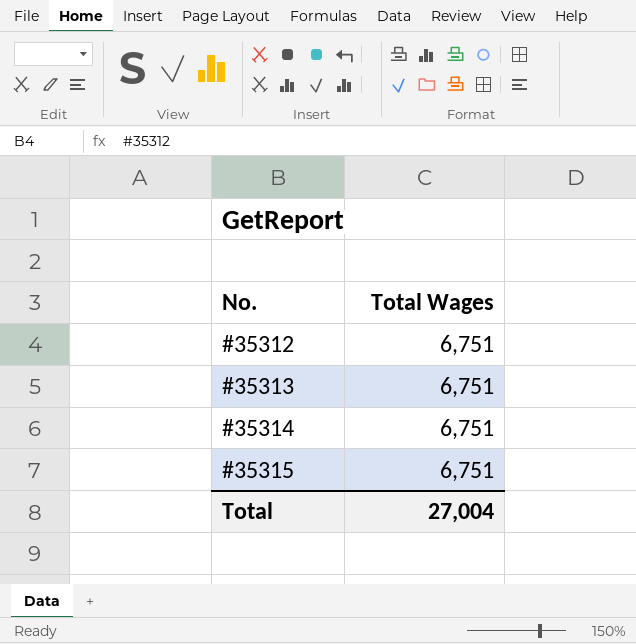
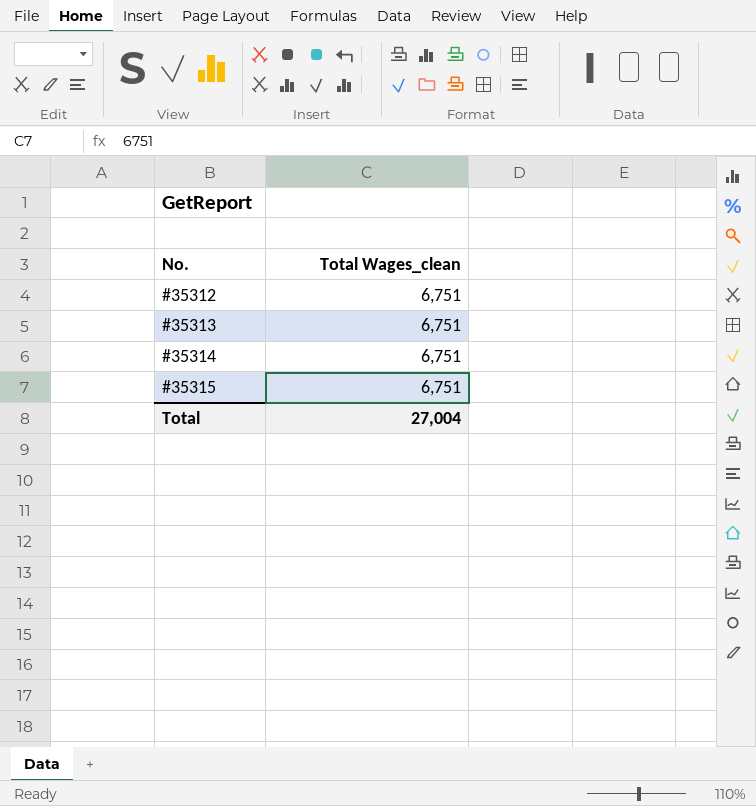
column name: Total Wages -> Total Wages_clean

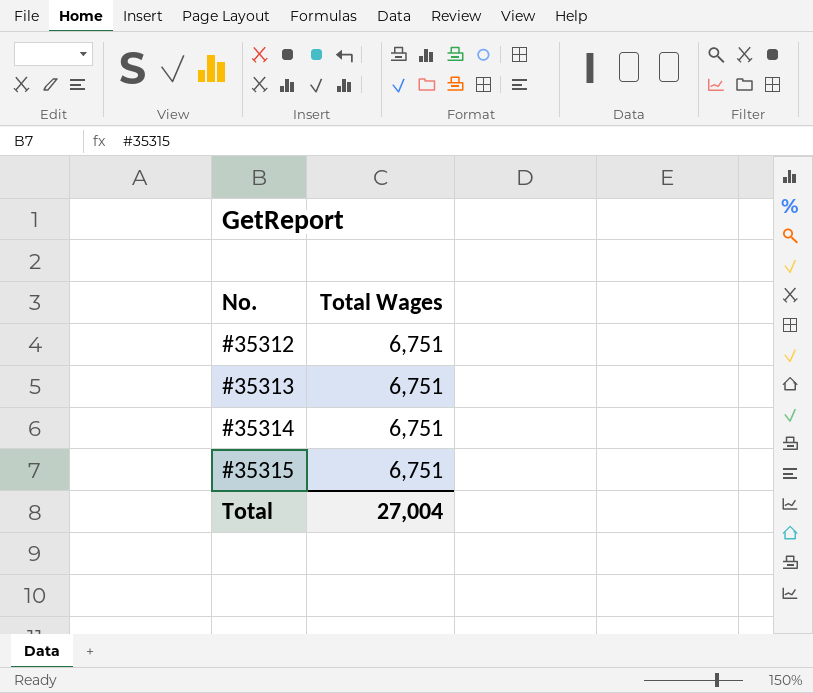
column name: Total Wages_clean -> Total Wages

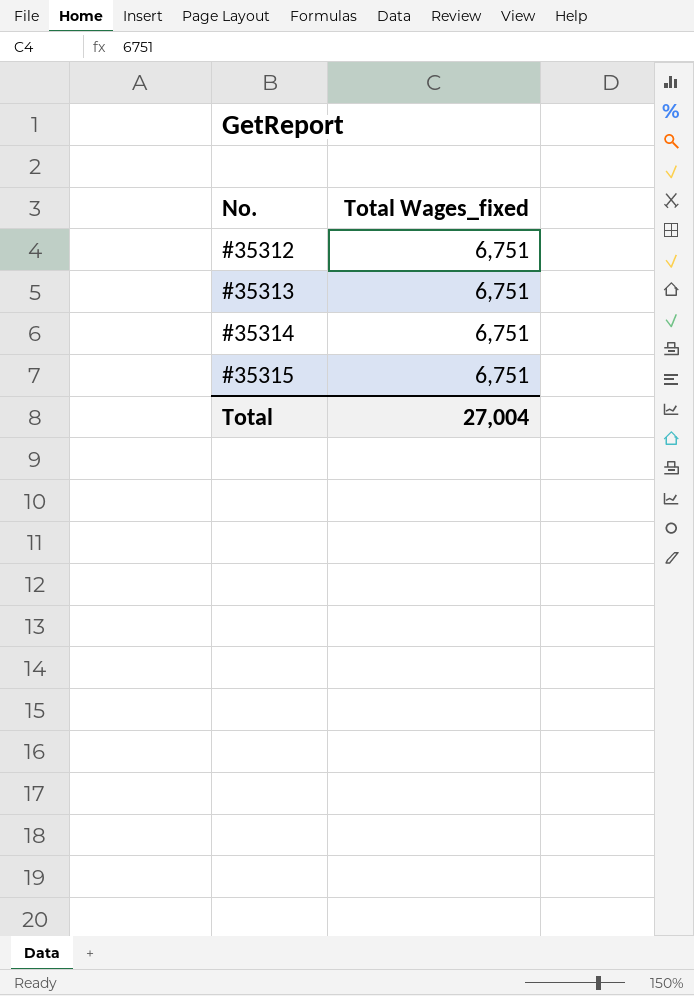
column name: Total Wages -> Total Wages_fixed

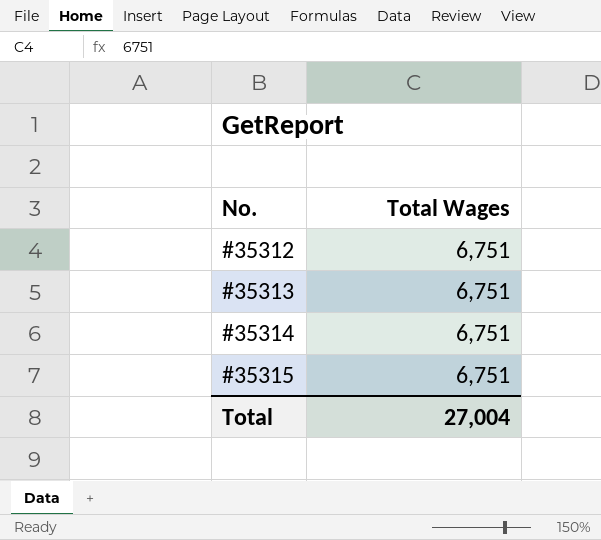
column name: Total Wages_fixed -> Total Wages

